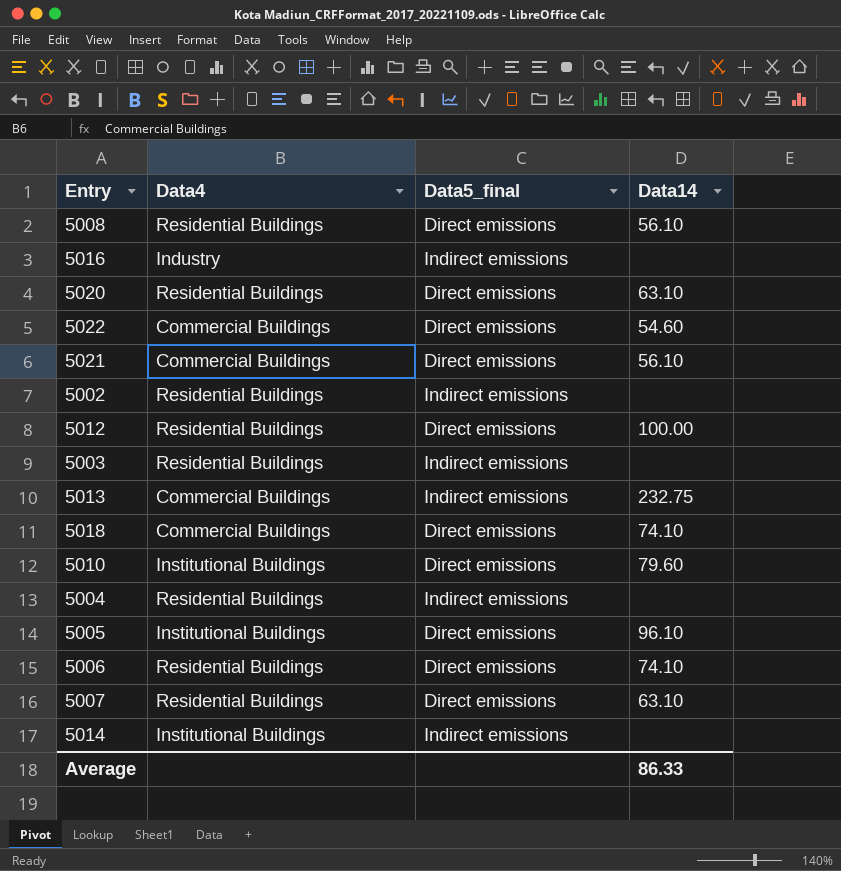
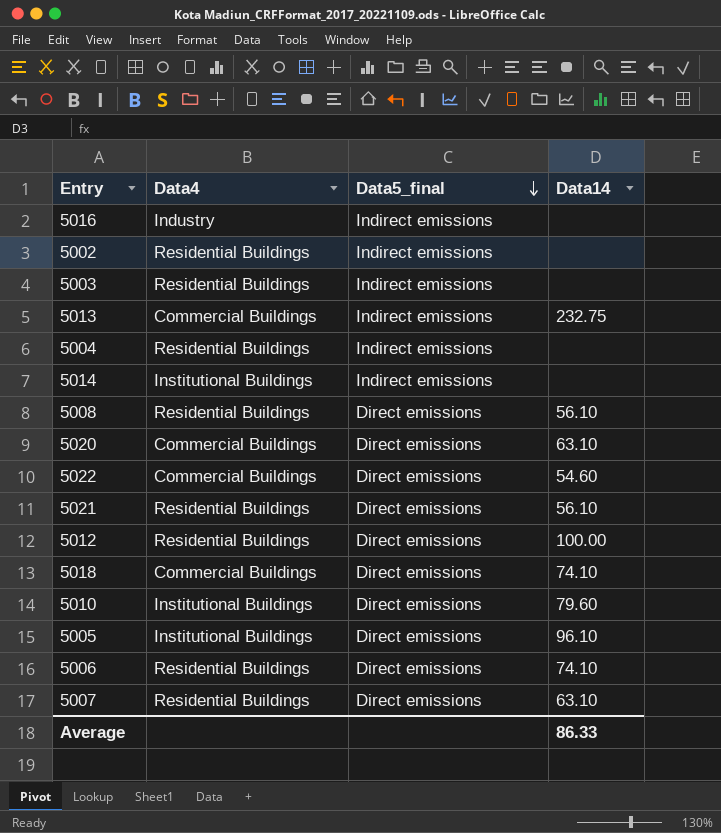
row order: none -> Data5_final descending
5020 | Data4: Residential Buildings -> Commercial Buildings
5021 | Data4: Commercial Buildings -> Residential Buildings

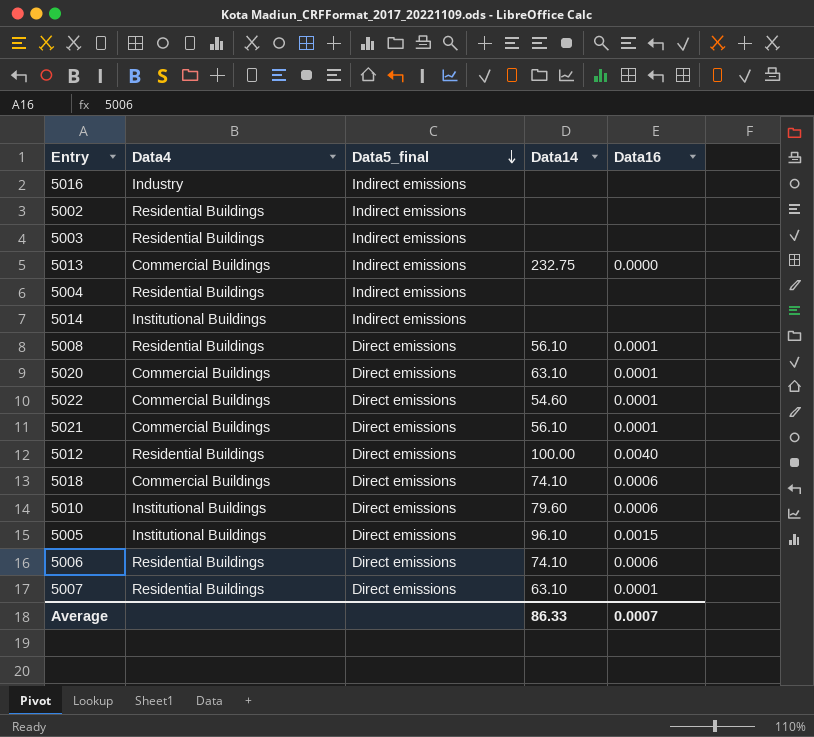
column Data16 | position: none -> 5
5021 | Data4: Residential Buildings -> Commercial Buildings

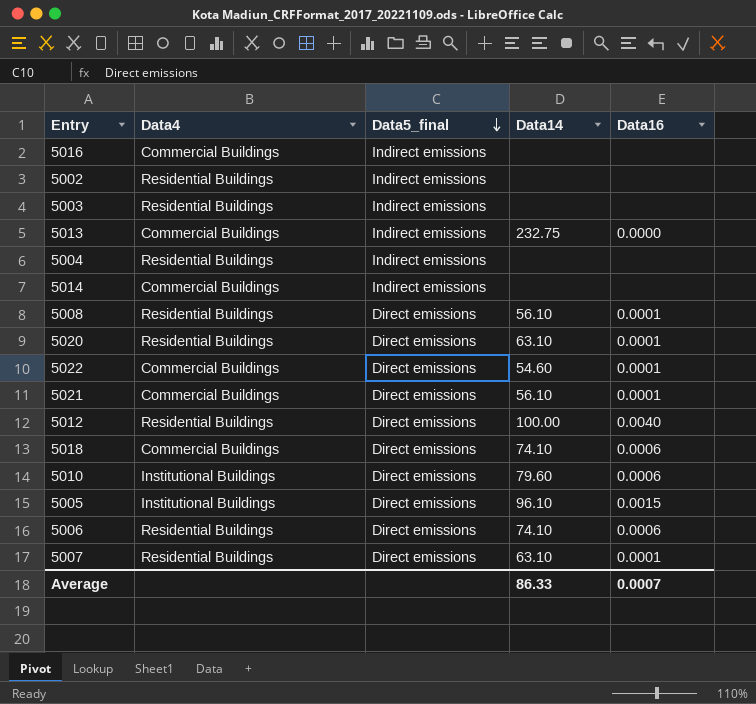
5016 | Data4: Industry -> Commercial Buildings
5014 | Data4: Institutional Buildings -> Commercial Buildings
5020 | Data4: Commercial Buildings -> Residential Buildings

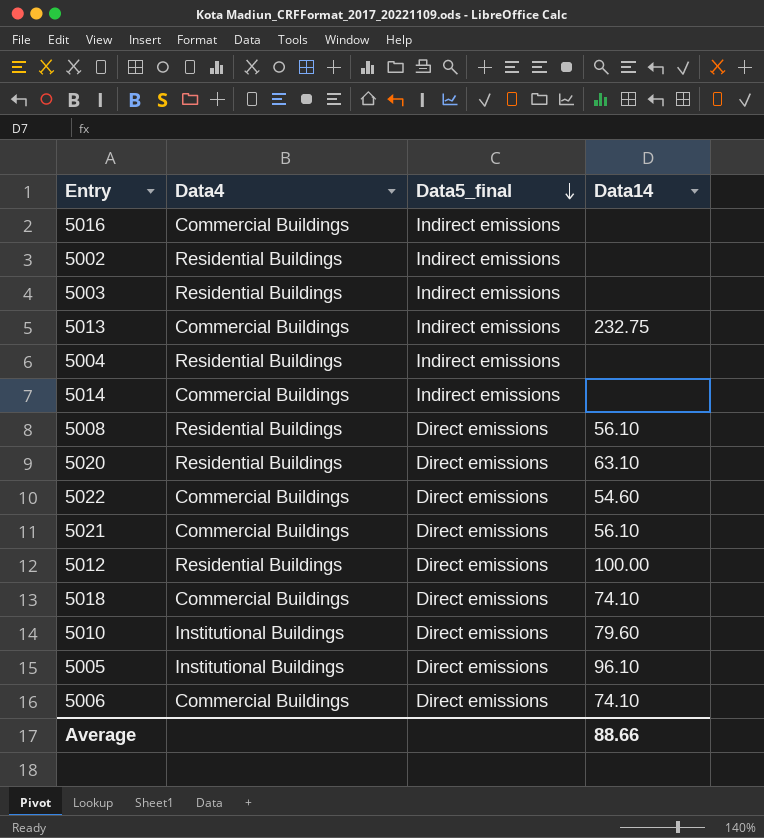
column Data16 | position: 5 -> none
row 5007: Residential Buildings | Direct emissions | 63.10 | 0.0001 -> none
5006 | Data4: Residential Buildings -> Commercial Buildings
Average | Data14: 86.33 -> 88.66

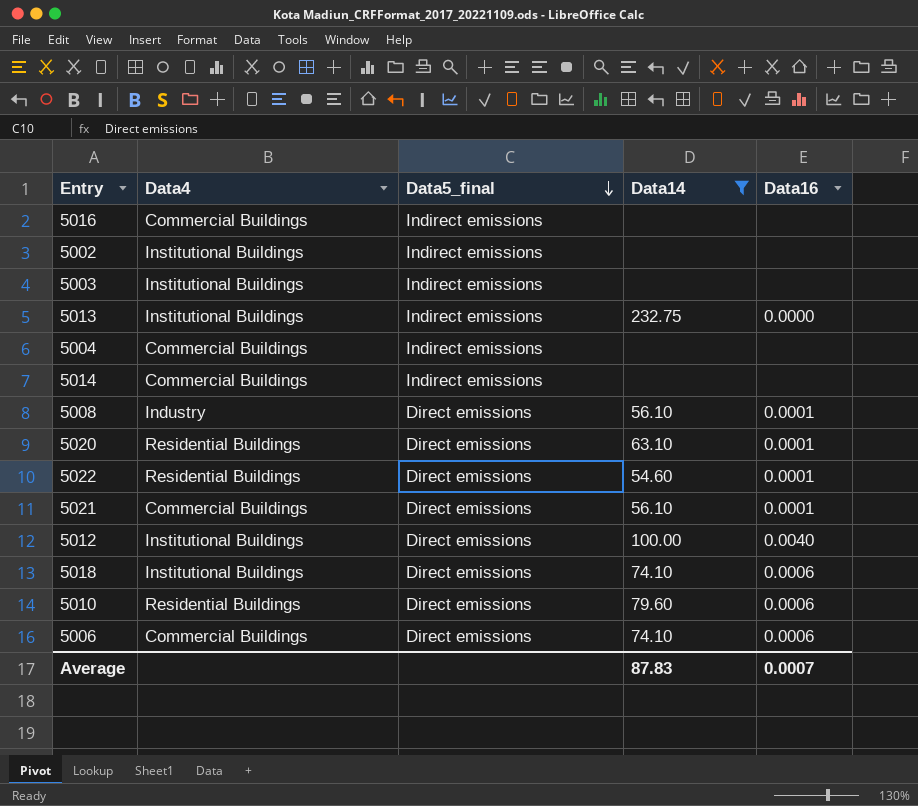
filter: none -> Data14 != 96.10
column Data16 | position: none -> 5
5002 | Data4: Residential Buildings -> Institutional Buildings
5003 | Data4: Residential Buildings -> Institutional Buildings
5013 | Data4: Commercial Buildings -> Institutional Buildings
5004 | Data4: Residential Buildings -> Commercial Buildings
5008 | Data4: Residential Buildings -> Industry
5022 | Data4: Commercial Buildings -> Residential Buildings
5012 | Data4: Residential Buildings -> Institutional Buildings
5018 | Data4: Commercial Buildings -> Institutional Buildings
5010 | Data4: Institutional Buildings -> Residential Buildings
Average | Data14: 88.66 -> 87.83

